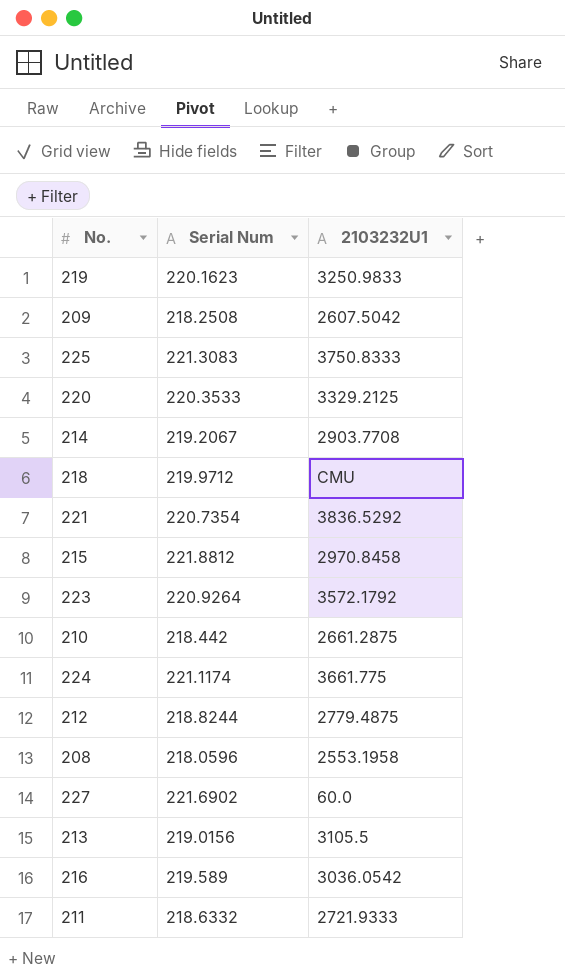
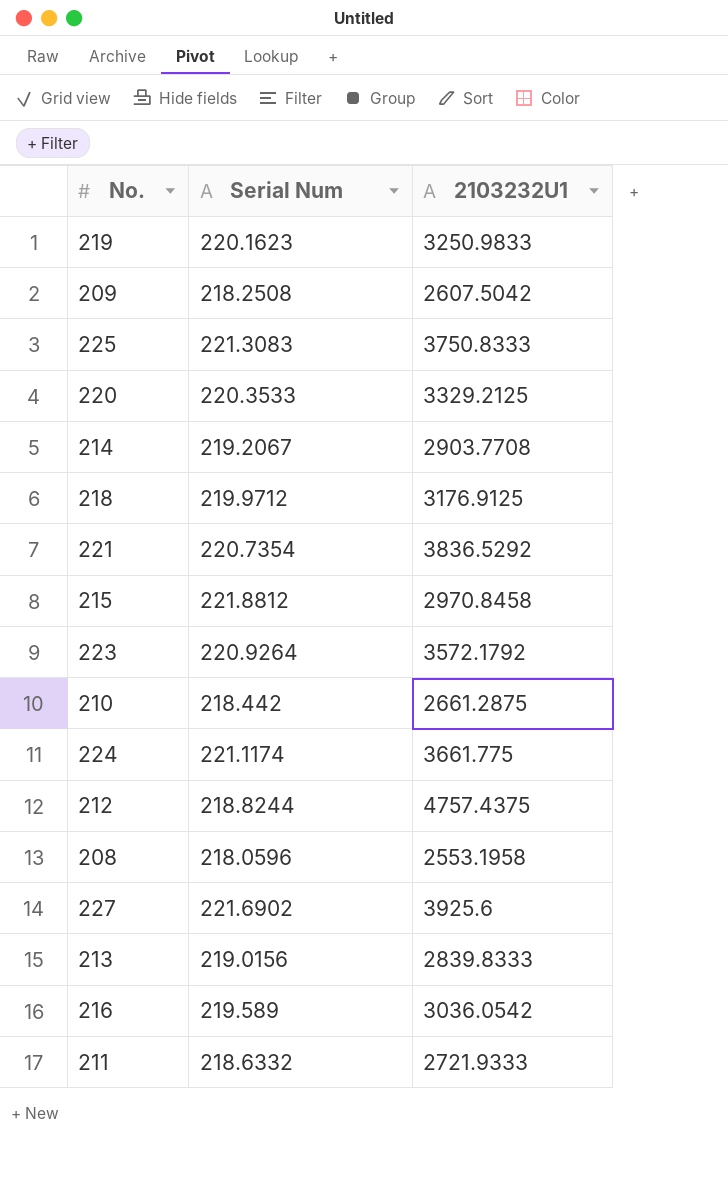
218 | 2103232U1: CMU -> 3176.9125
212 | 2103232U1: 2779.4875 -> 4757.4375
227 | 2103232U1: 60.0 -> 3925.6
213 | 2103232U1: 3105.5 -> 2839.8333

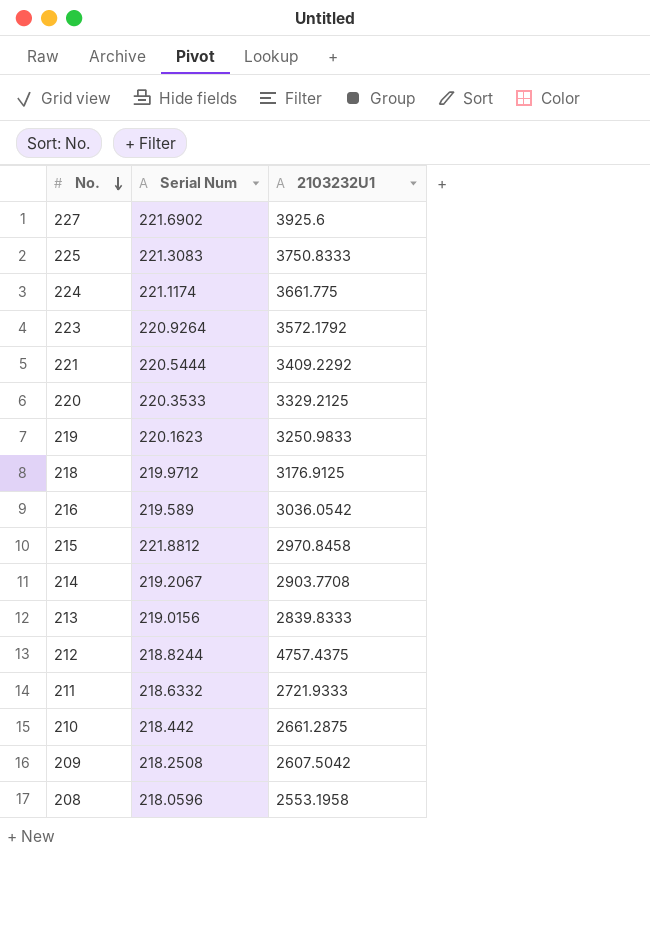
row order: none -> No. descending
221 | Serial Num: 220.7354 -> 220.5444
221 | 2103232U1: 3836.5292 -> 3409.2292

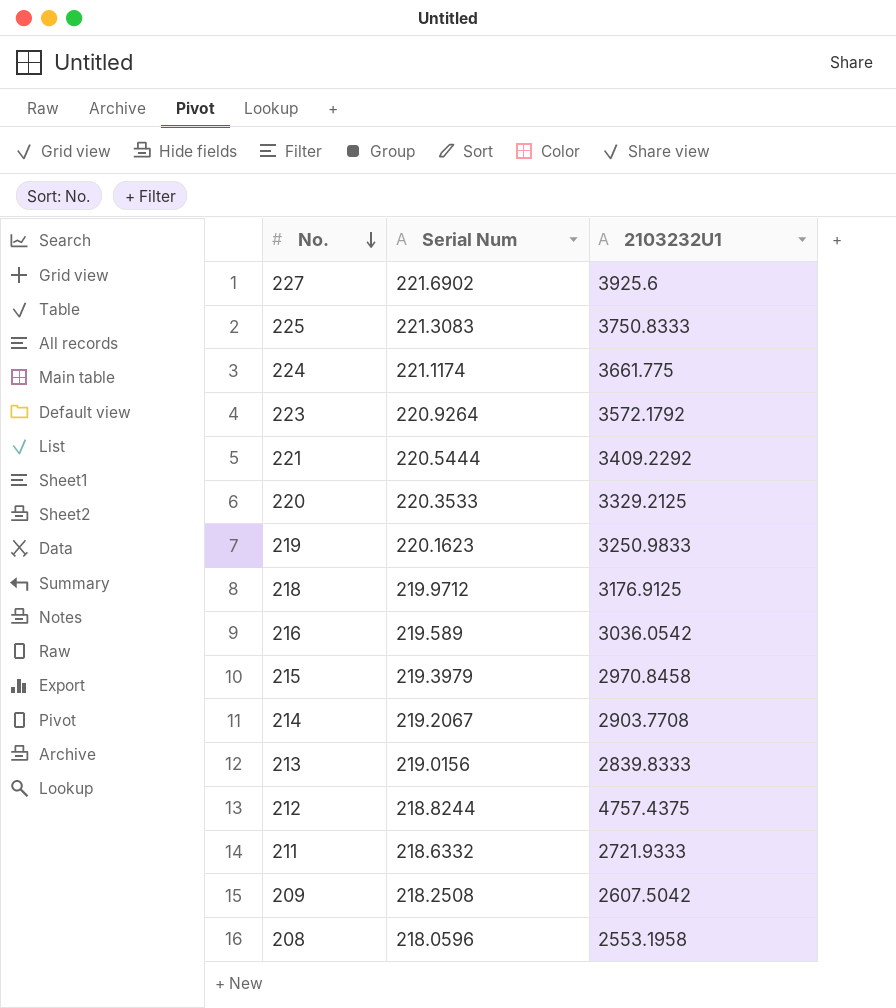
row 210: 218.442 | 2661.2875 -> none
215 | Serial Num: 221.8812 -> 219.3979

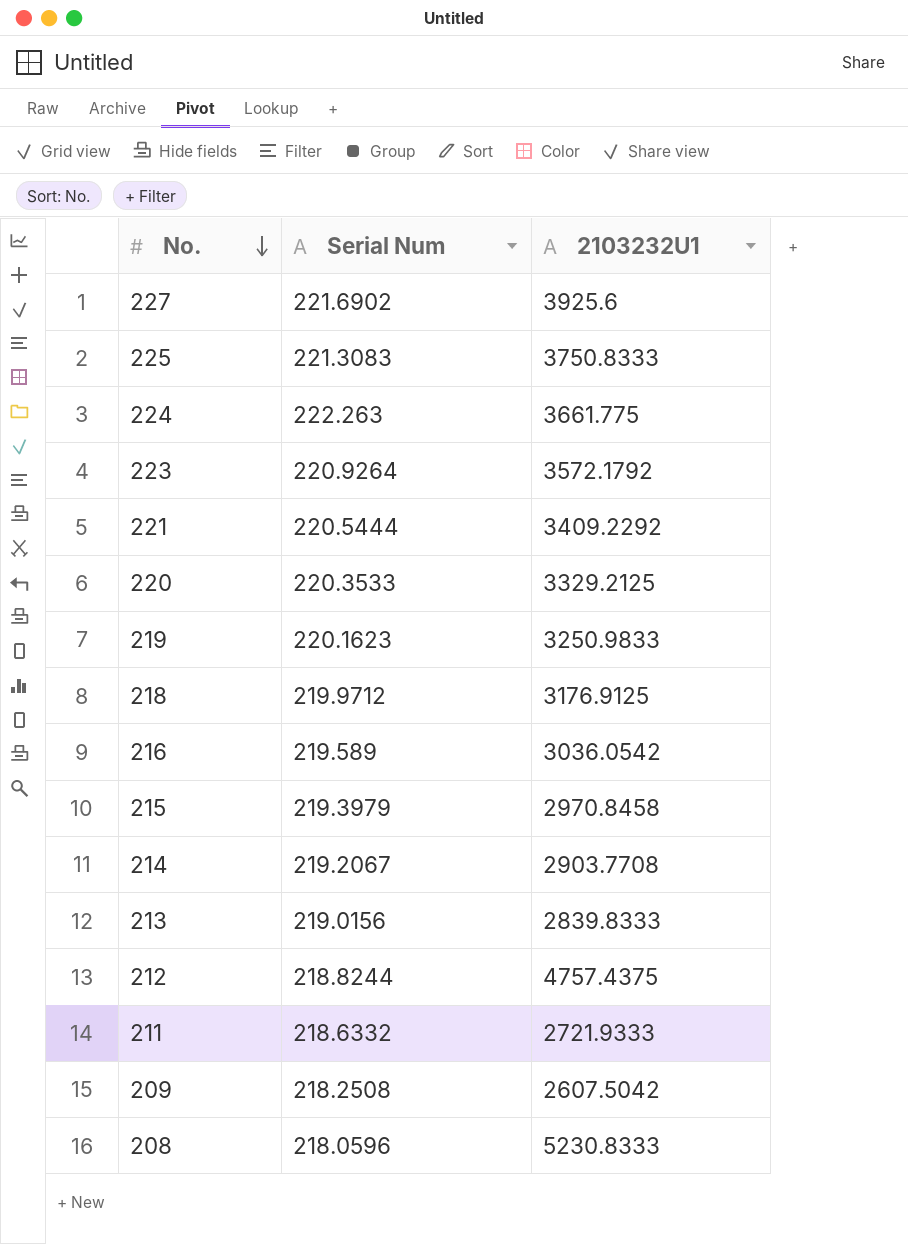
224 | Serial Num: 221.1174 -> 222.263
208 | 2103232U1: 2553.1958 -> 5230.8333

